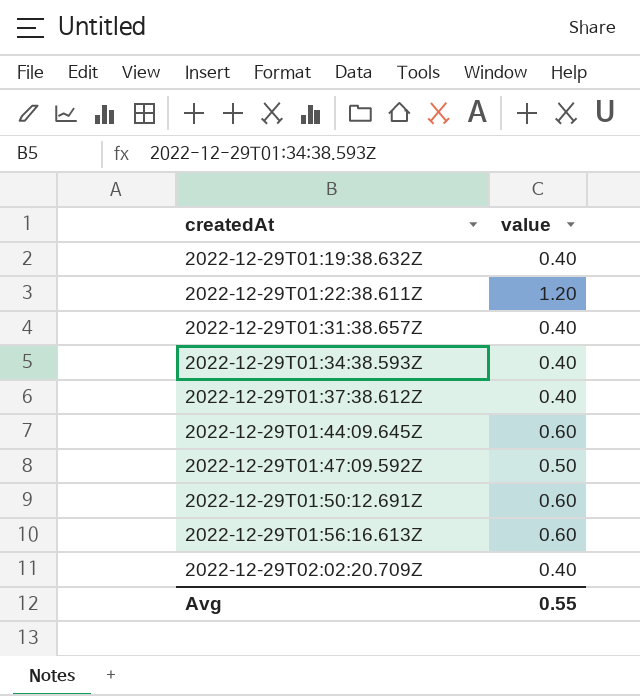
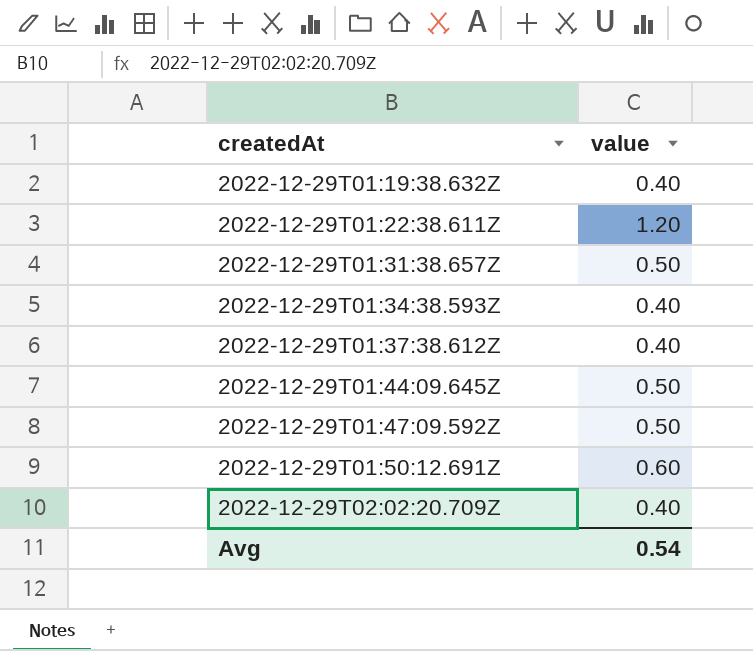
row 2022-12-29T01:56:16.613Z: 0.60 -> none
2022-12-29T01:31:38.657Z | value: 0.40 -> 0.50
2022-12-29T01:44:09.645Z | value: 0.60 -> 0.50
Avg | value: 0.55 -> 0.54

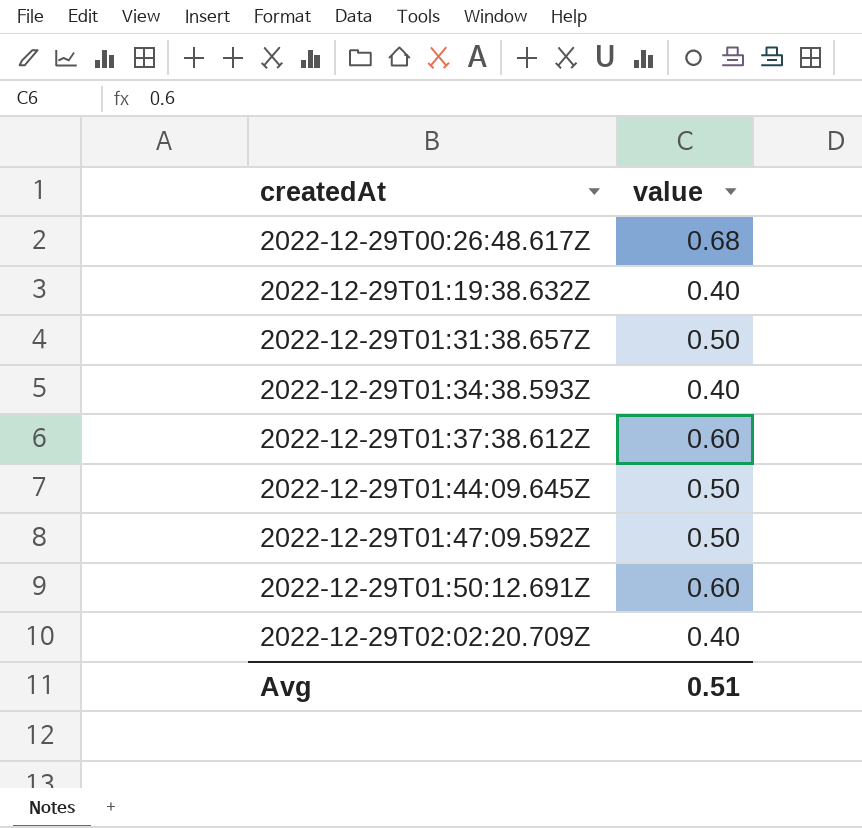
row 2022-12-29T01:22:38.611Z: 1.20 -> none
row 2022-12-29T00:26:48.617Z: none -> 0.68
2022-12-29T01:37:38.612Z | value: 0.40 -> 0.60
Avg | value: 0.54 -> 0.51

